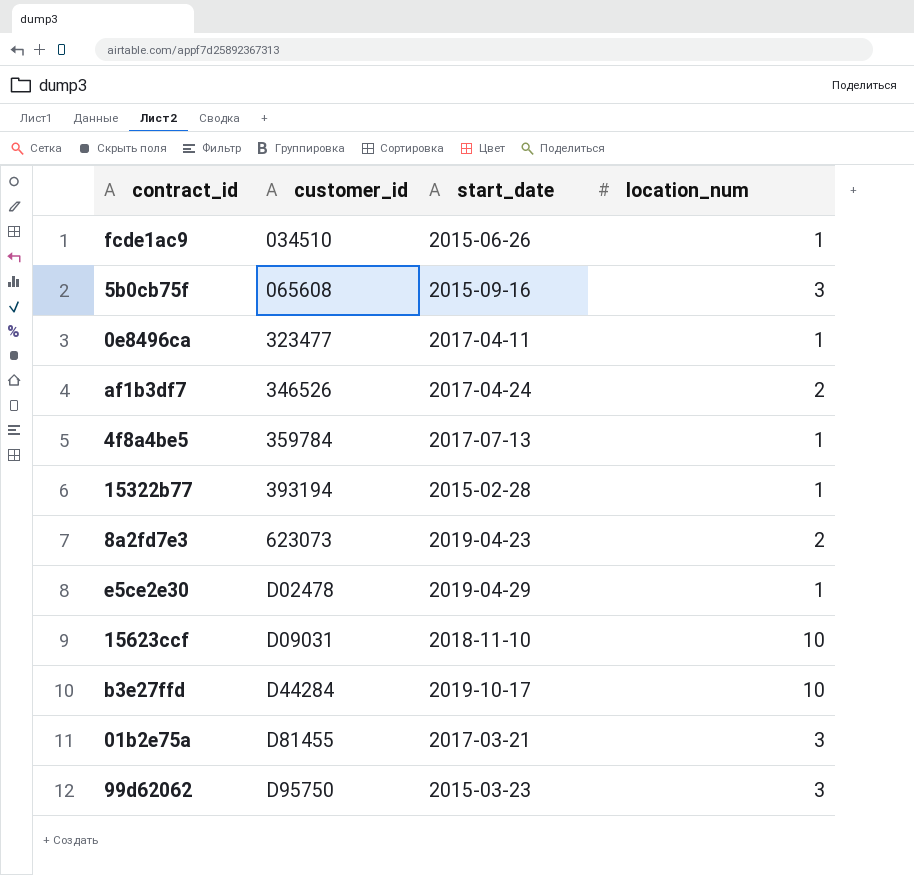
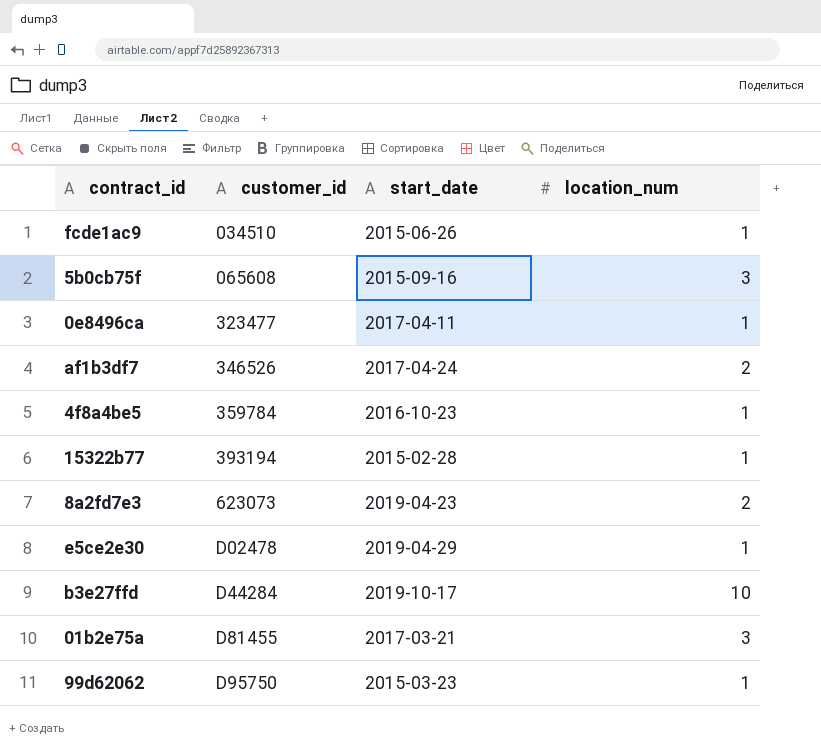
row 15623ccf: D09031 | 2018-11-10 | 10 -> none
4f8a4be5 | start_date: 2017-07-13 -> 2016-10-23
99d62062 | location_num: 3 -> 1

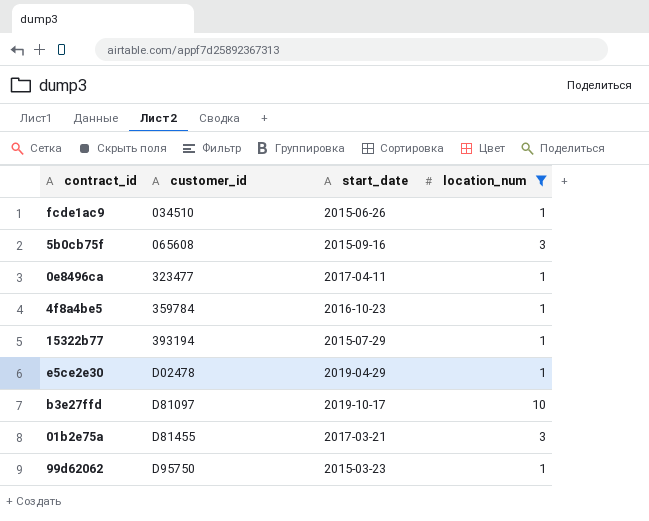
filter: none -> location_num != 2
15322b77 | start_date: 2015-02-28 -> 2015-07-29
b3e27ffd | customer_id: D44284 -> D81097

